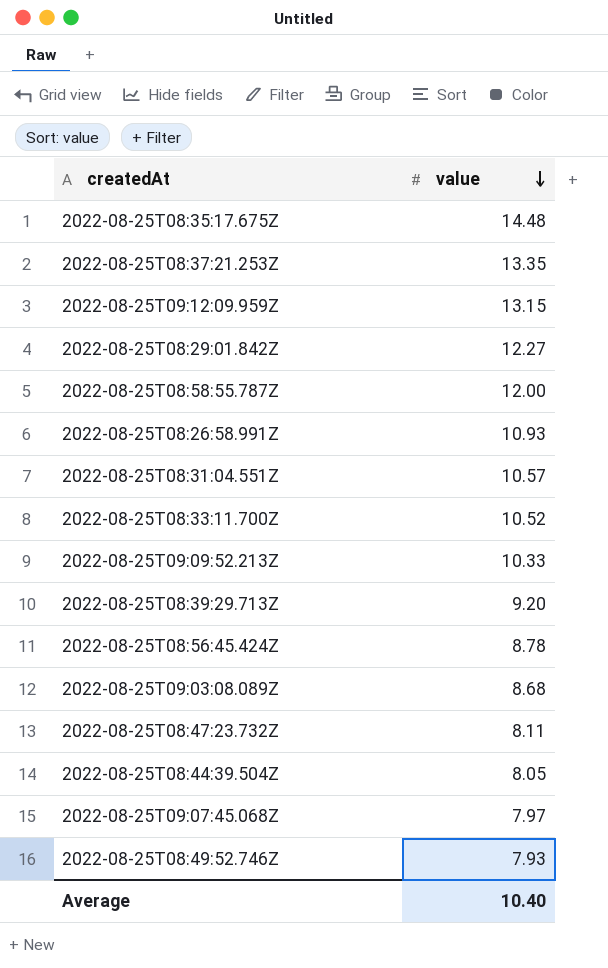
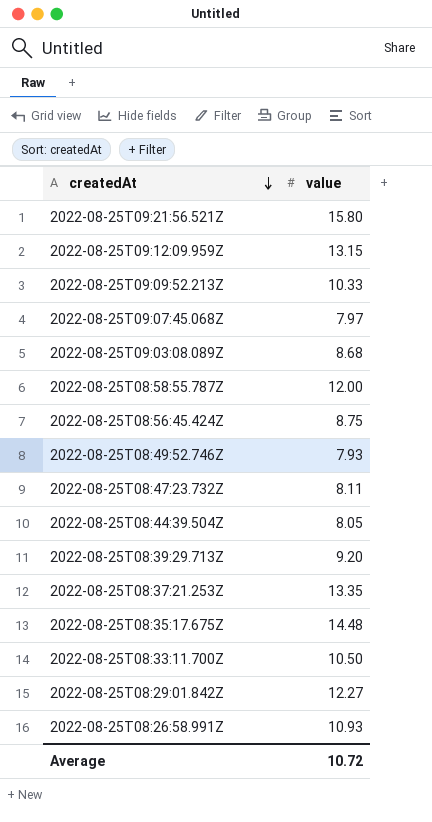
row order: value descending -> createdAt descending
row 2022-08-25T08:31:04.551Z: 10.57 -> none
row 2022-08-25T09:21:56.521Z: none -> 15.80
2022-08-25T08:56:45.424Z | value: 8.78 -> 8.75
2022-08-25T08:33:11.700Z | value: 10.52 -> 10.50
Average | value: 10.40 -> 10.72

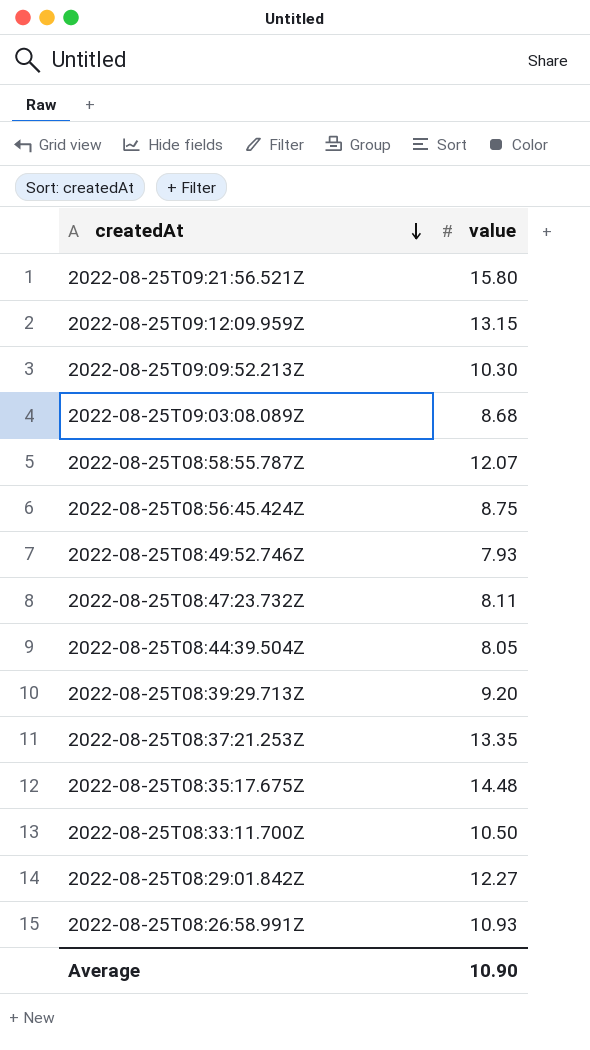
row 2022-08-25T09:07:45.068Z: 7.97 -> none
2022-08-25T09:09:52.213Z | value: 10.33 -> 10.30
2022-08-25T08:58:55.787Z | value: 12.00 -> 12.07
Average | value: 10.72 -> 10.90

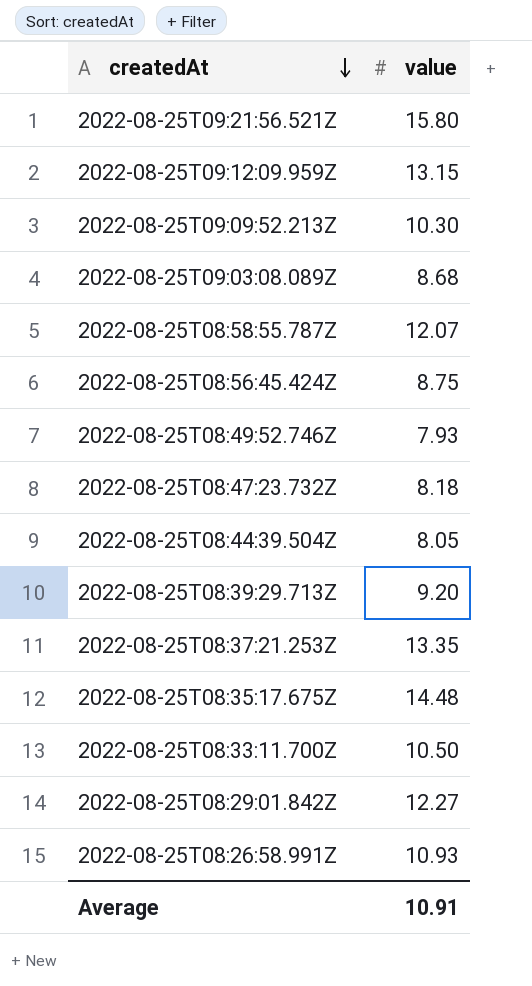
2022-08-25T08:47:23.732Z | value: 8.11 -> 8.18
Average | value: 10.90 -> 10.91

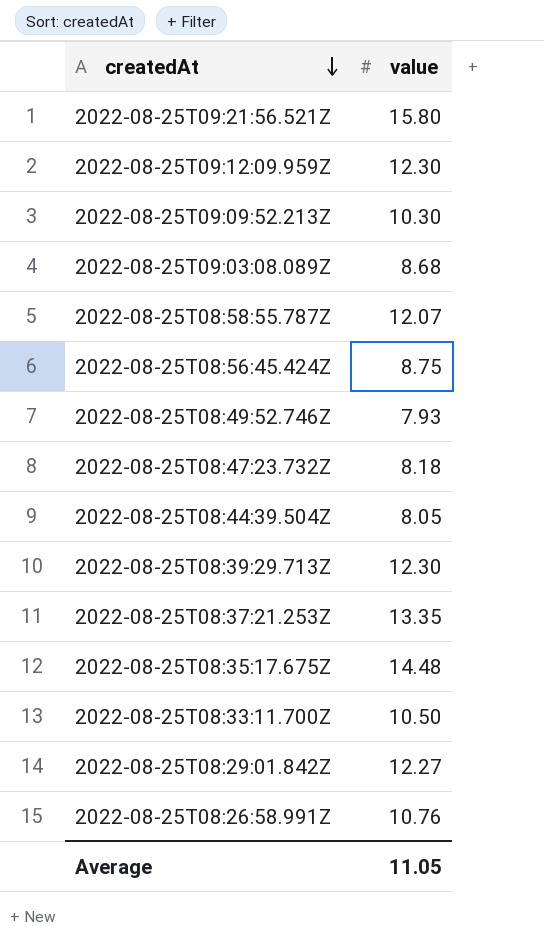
2022-08-25T09:12:09.959Z | value: 13.15 -> 12.30
2022-08-25T08:39:29.713Z | value: 9.20 -> 12.30
2022-08-25T08:26:58.991Z | value: 10.93 -> 10.76
Average | value: 10.91 -> 11.05

